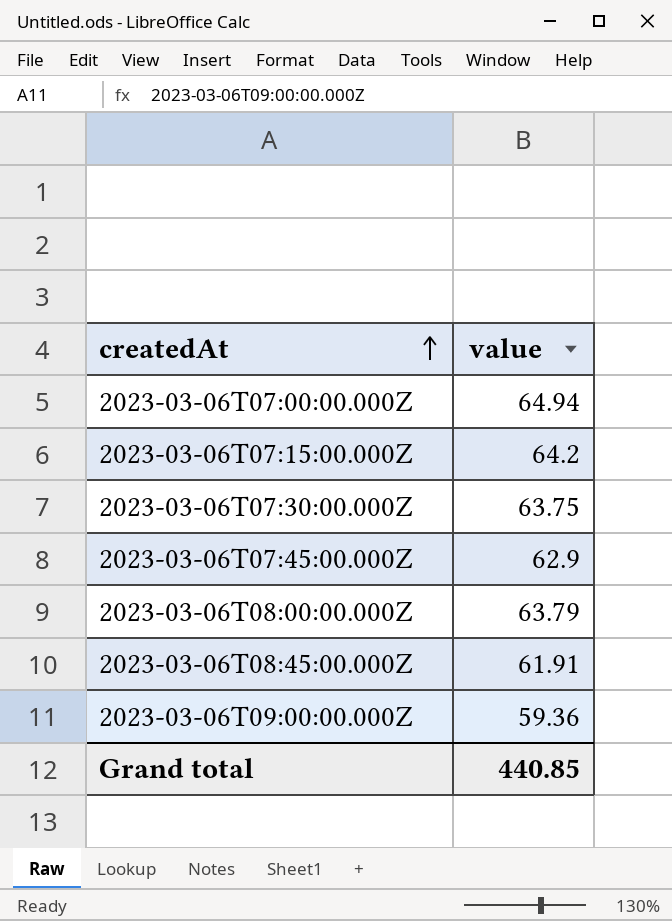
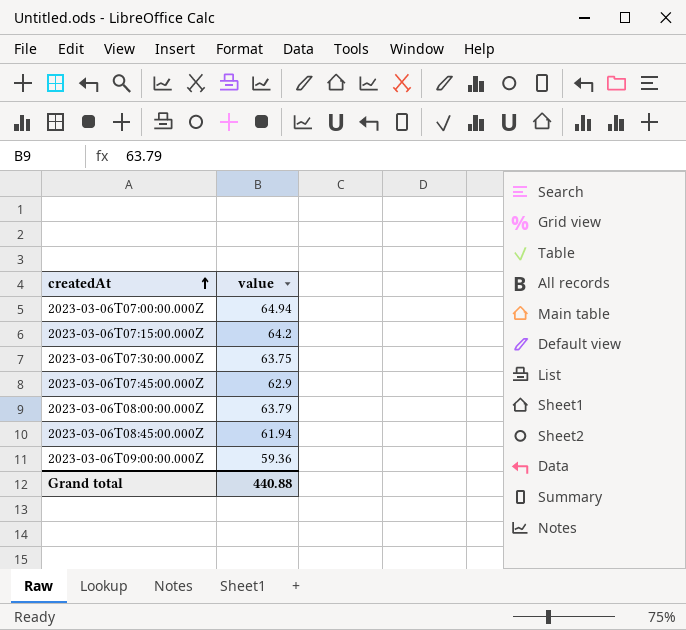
2023-03-06T08:45:00.000Z | value: 61.91 -> 61.94
Grand total | value: 440.85 -> 440.88

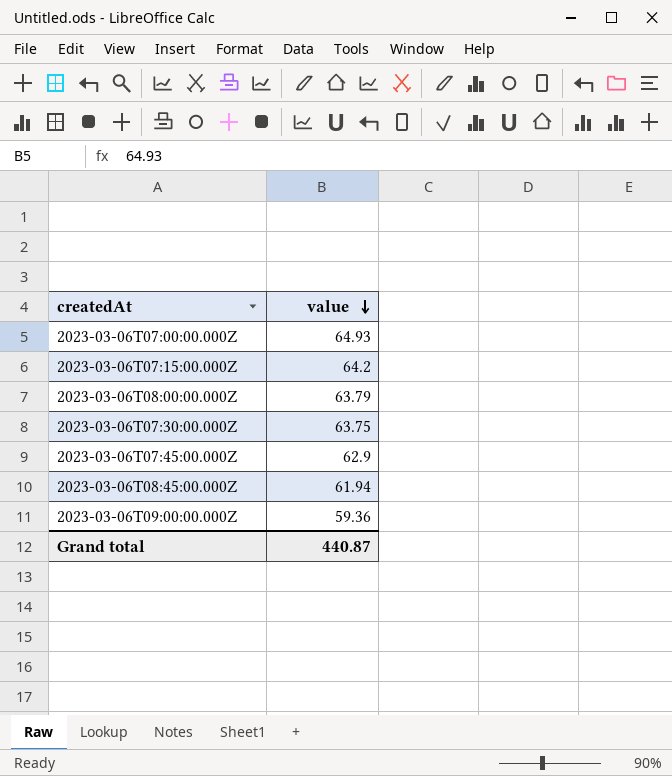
row order: createdAt ascending -> value descending
2023-03-06T07:00:00.000Z | value: 64.94 -> 64.93
Grand total | value: 440.88 -> 440.87

